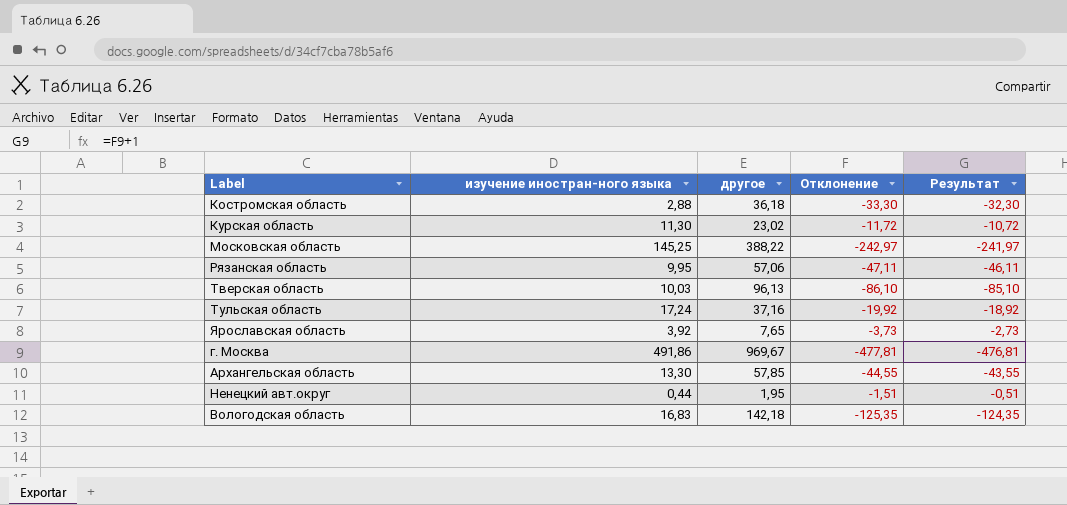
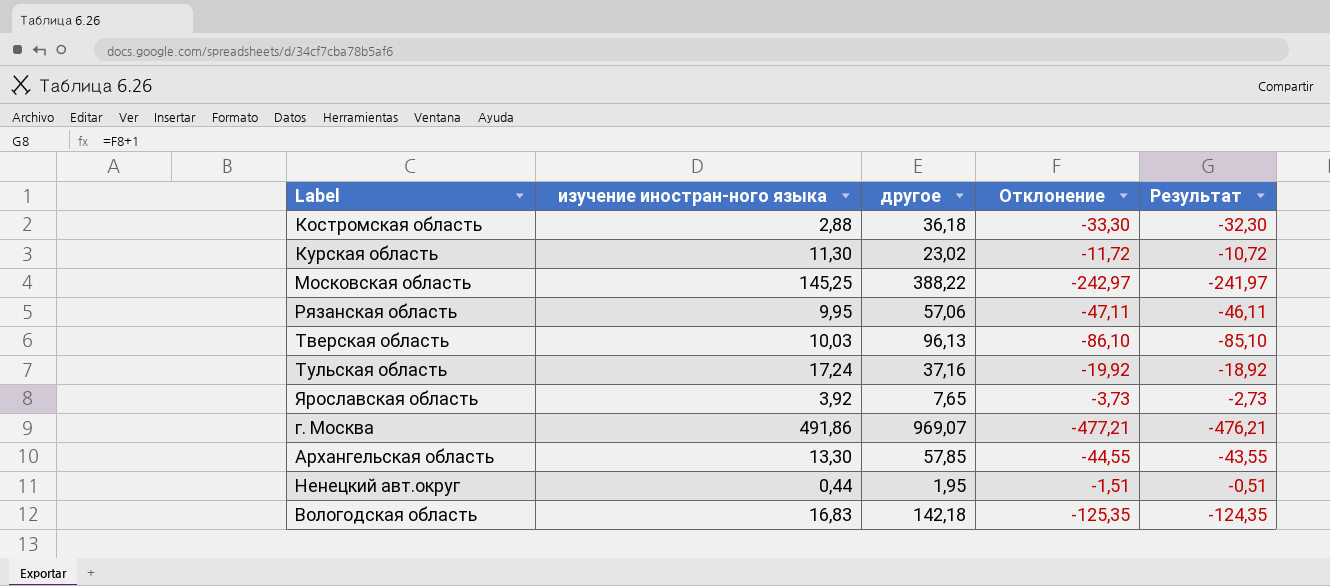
г. Москва | другое: 969,67 -> 969,07
г. Москва | Отклонение: -477,81 -> -477,21
г. Москва | Результат: -476,81 -> -476,21

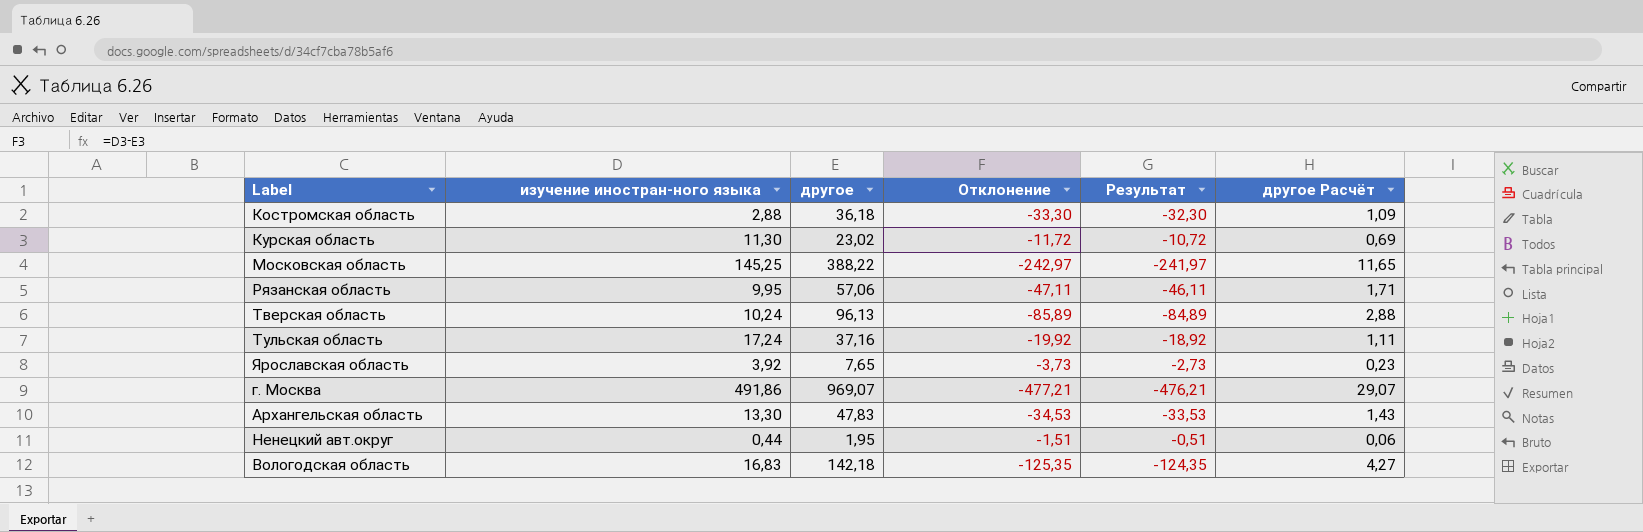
column другое Расчёт | formula: none -> [другое] * 0,03
Тверская область | изучение иностран-ного языка: 10,03 -> 10,24
Тверская область | Отклонение: -86,10 -> -85,89
Тверская область | Результат: -85,10 -> -84,89
Архангельская область | другое: 57,85 -> 47,83
Архангельская область | Отклонение: -44,55 -> -34,53
Архангельская область | Результат: -43,55 -> -33,53

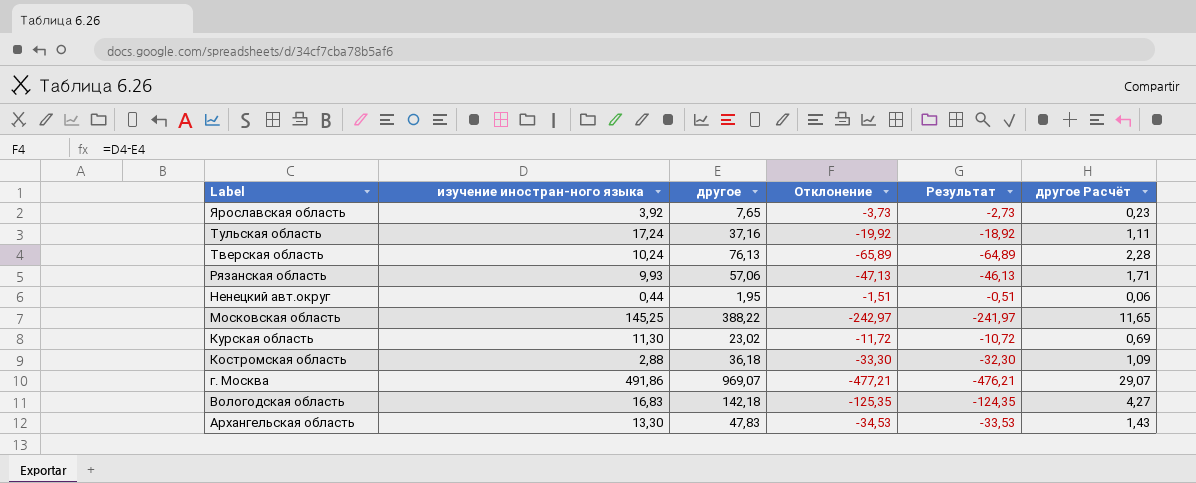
row order: none -> Label descending
Тверская область | другое: 96,13 -> 76,13
Тверская область | Отклонение: -85,89 -> -65,89
Тверская область | Результат: -84,89 -> -64,89
Тверская область | другое Расчёт: 2,88 -> 2,28
Рязанская область | изучение иностран-ного языка: 9,95 -> 9,93
Рязанская область | Отклонение: -47,11 -> -47,13
Рязанская область | Результат: -46,11 -> -46,13

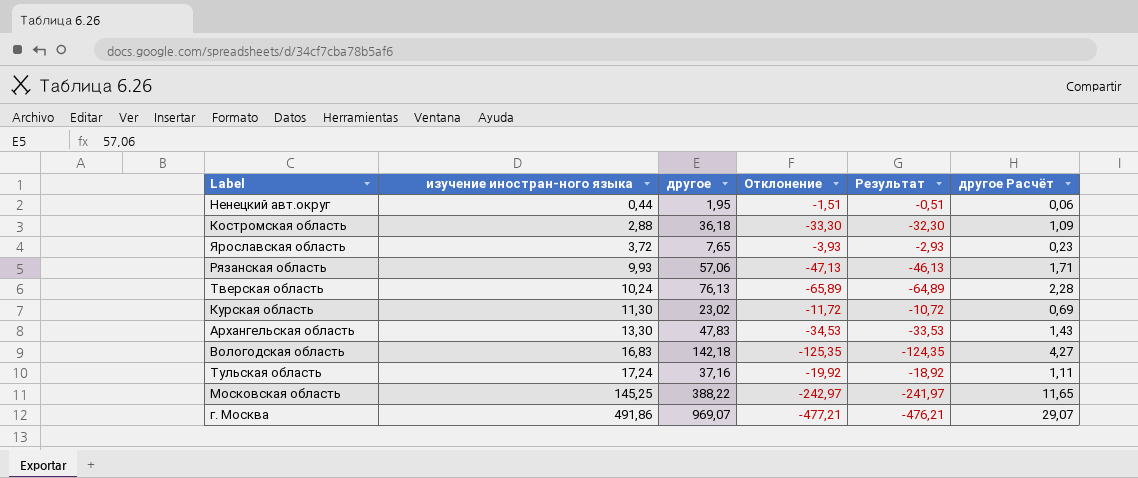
row order: Label descending -> изучение иностран-ного языка ascending
Ярославская область | изучение иностран-ного языка: 3,92 -> 3,72
Ярославская область | Отклонение: -3,73 -> -3,93
Ярославская область | Результат: -2,73 -> -2,93

